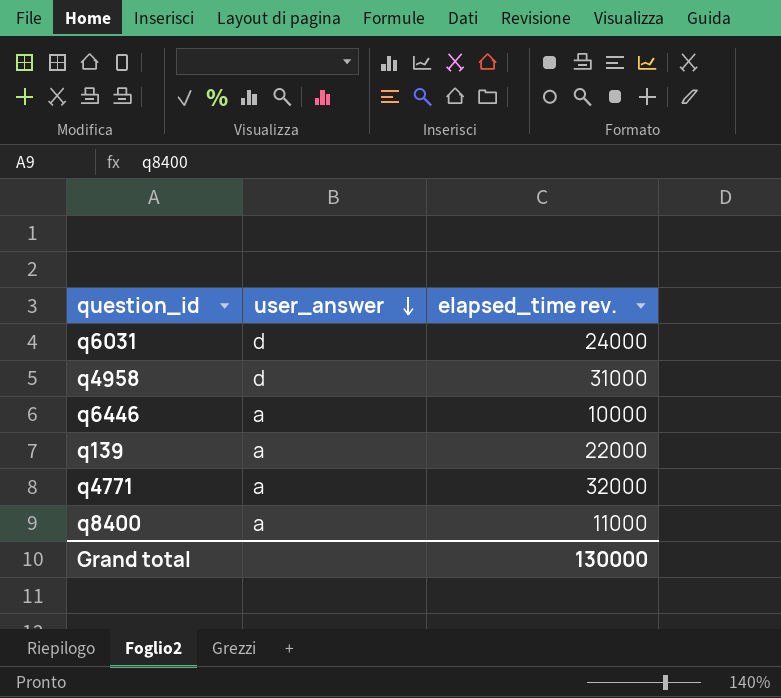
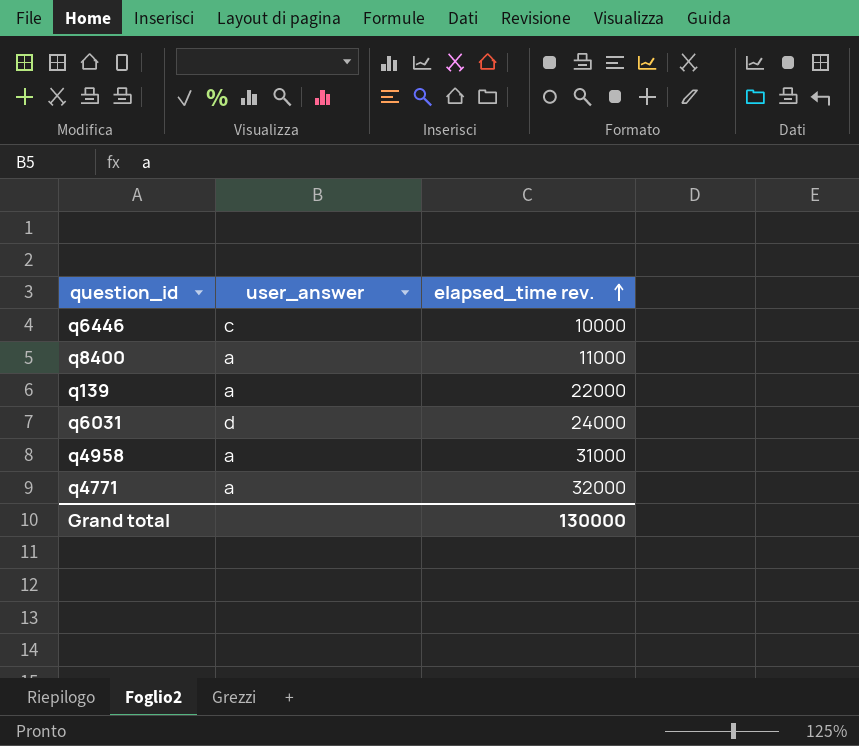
row order: user_answer descending -> elapsed_time rev. ascending
q6446 | user_answer: a -> c
q4958 | user_answer: d -> a

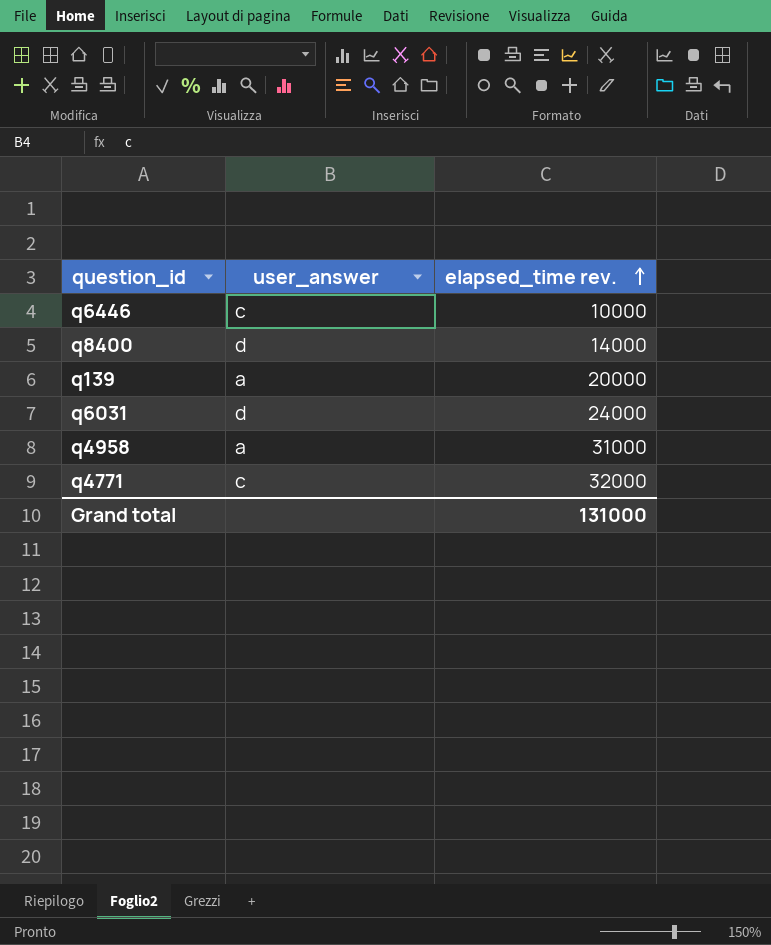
q8400 | user_answer: a -> d
q8400 | elapsed_time rev.: 11000 -> 14000
q139 | elapsed_time rev.: 22000 -> 20000
q4771 | user_answer: a -> c
Grand total | elapsed_time rev.: 130000 -> 131000

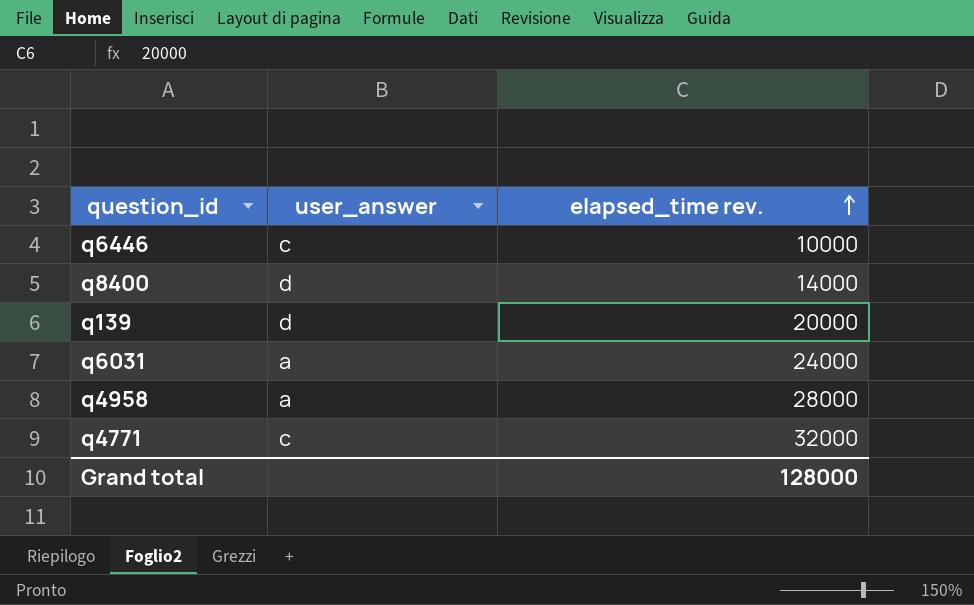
q139 | user_answer: a -> d
q6031 | user_answer: d -> a
q4958 | elapsed_time rev.: 31000 -> 28000
Grand total | elapsed_time rev.: 131000 -> 128000

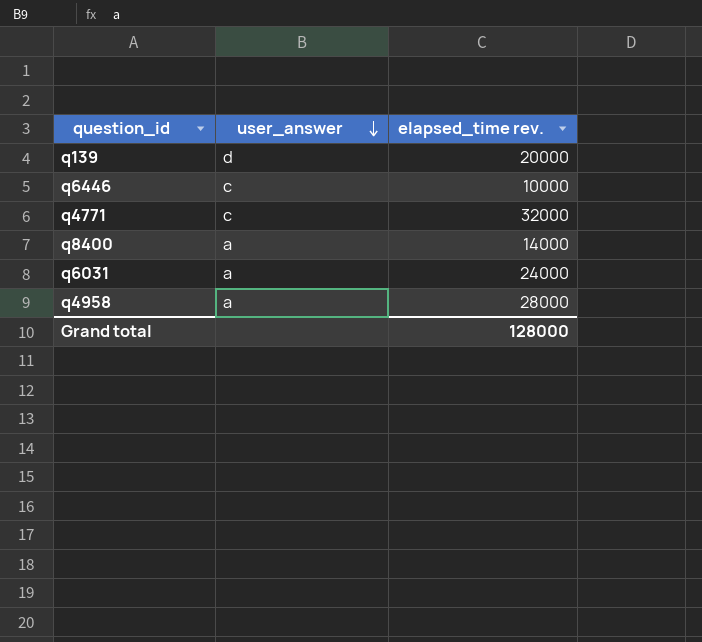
row order: elapsed_time rev. ascending -> user_answer descending
q8400 | user_answer: d -> a

